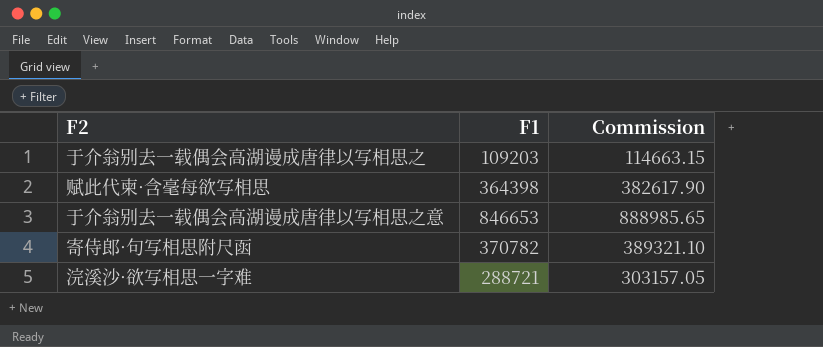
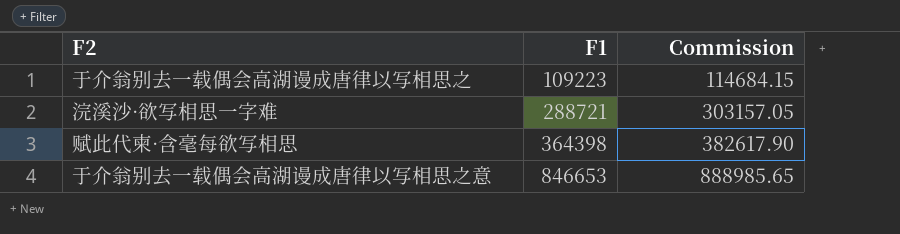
row order: none -> F1 ascending
row 寄侍郎·句写相思附尺函: 370782 | 389321.10 -> none
于介翁别去一载偶会高湖谩成唐律以写相思之 | F1: 109203 -> 109223
于介翁别去一载偶会高湖谩成唐律以写相思之 | Commission: 114663.15 -> 114684.15

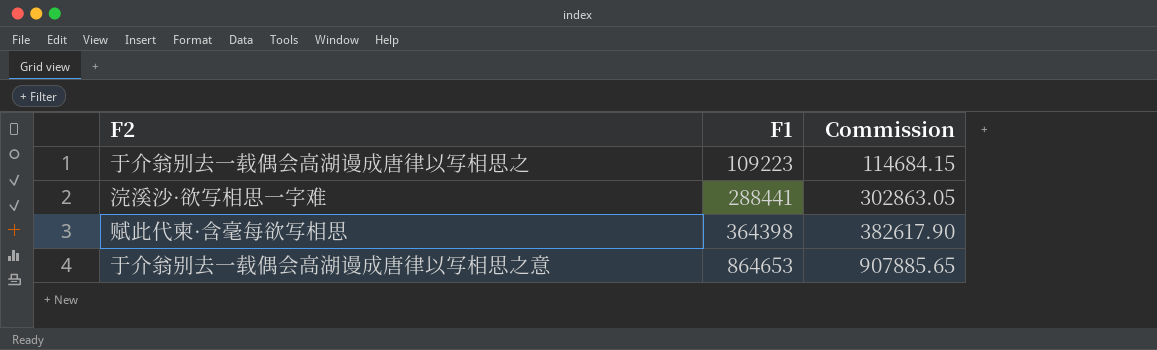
浣溪沙·欲写相思一字难 | F1: 288721 -> 288441
浣溪沙·欲写相思一字难 | Commission: 303157.05 -> 302863.05
于介翁别去一载偶会高湖谩成唐律以写相思之意 | F1: 846653 -> 864653
于介翁别去一载偶会高湖谩成唐律以写相思之意 | Commission: 888985.65 -> 907885.65

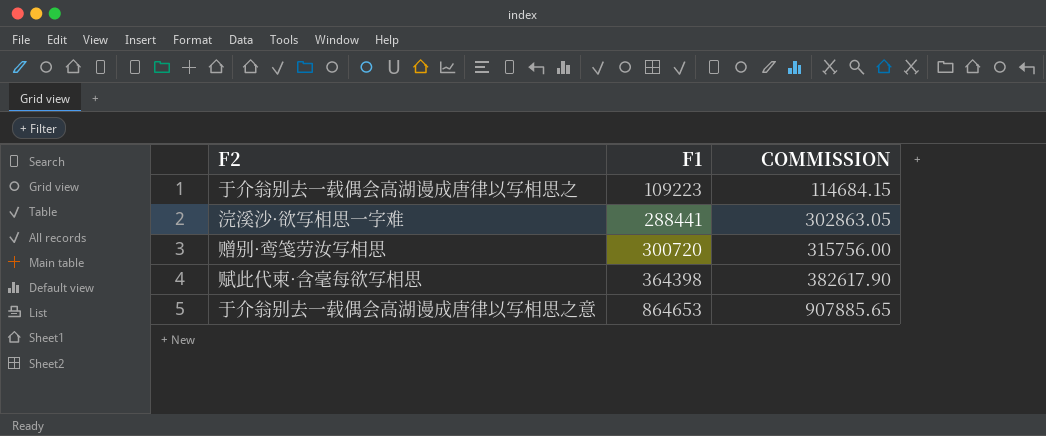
column name: Commission -> COMMISSION
row 赠别·鸾笺劳汝写相思: none -> 300720 | 315756.00

